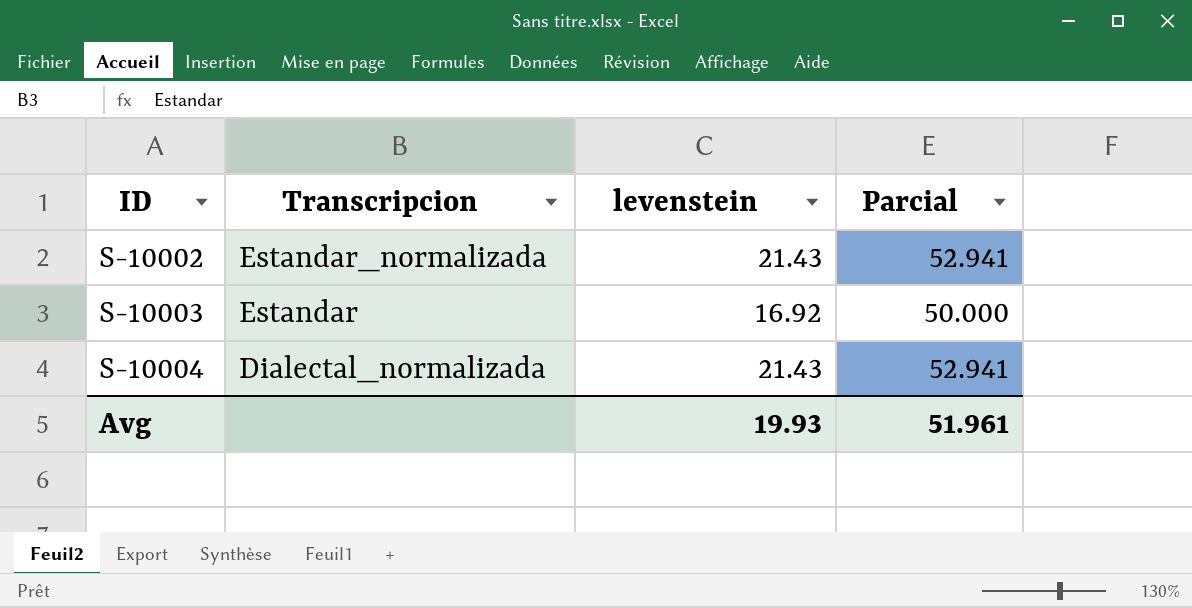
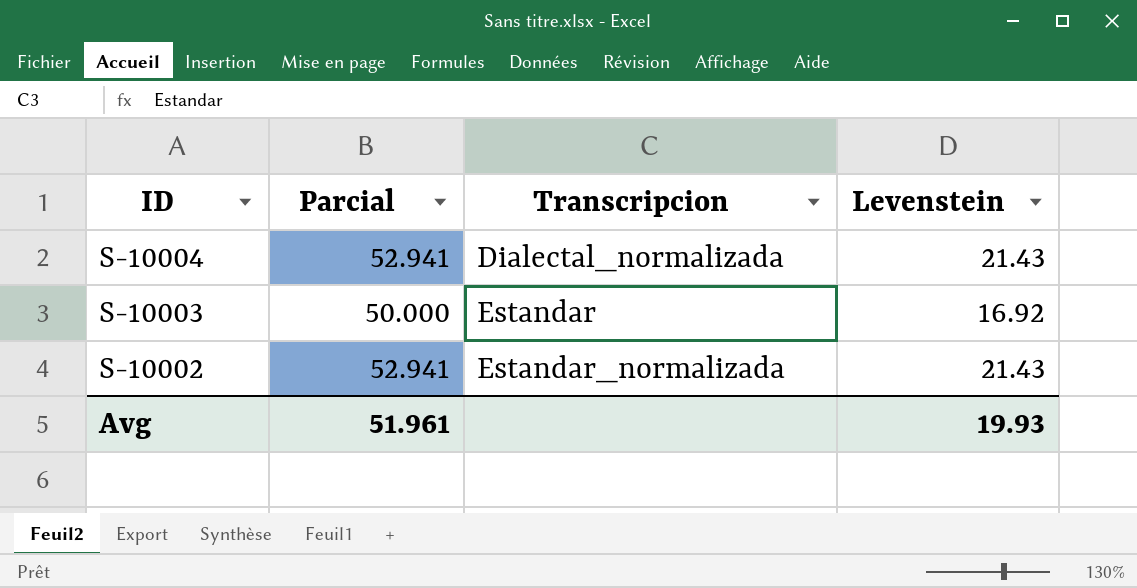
row order: ID ascending -> ID descending
column Parcial | position: 4 -> 2
column name: levenstein -> Levenstein

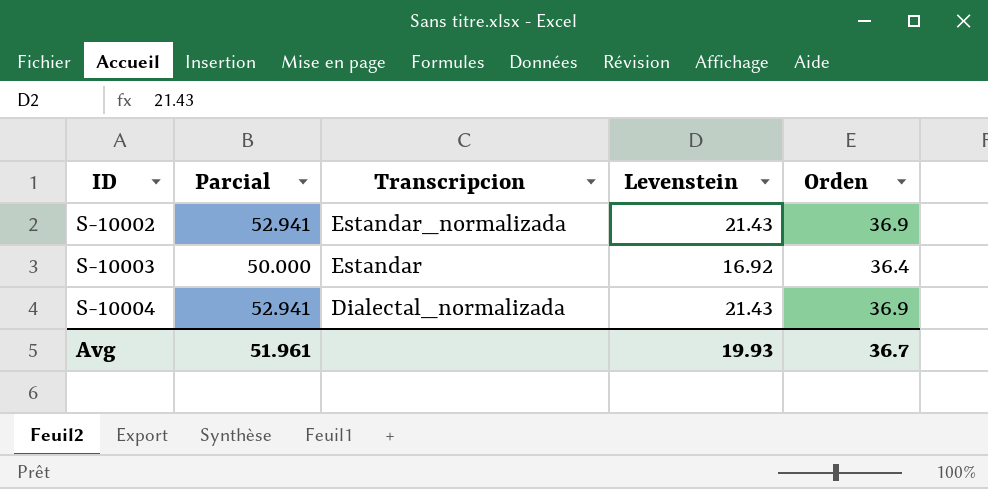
row order: ID descending -> ID ascending
column Orden | position: none -> 5

